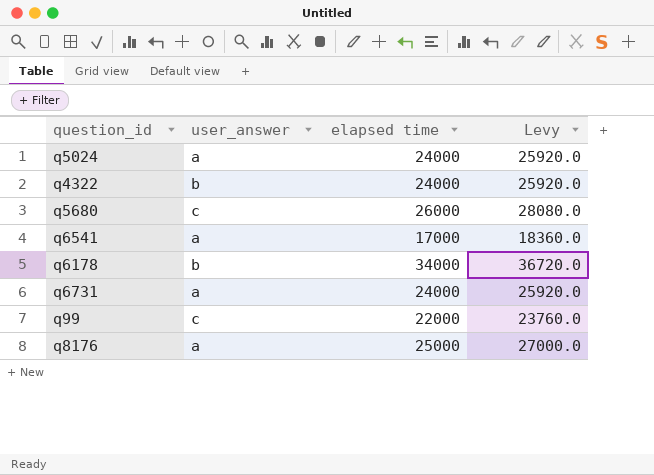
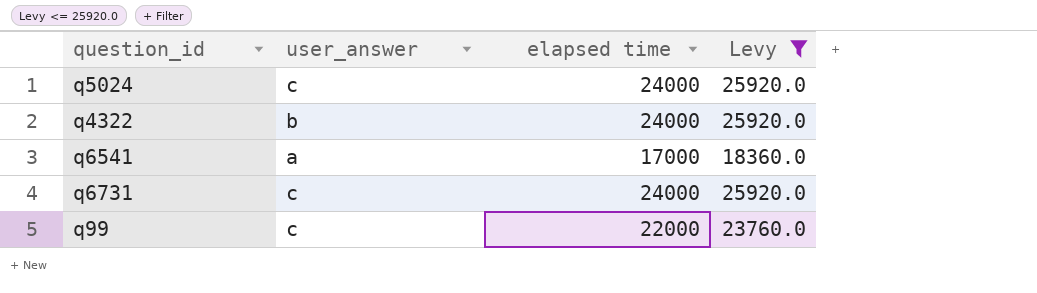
filter: none -> Levy <= 25920.0
q5024 | user_answer: a -> c
q6731 | user_answer: a -> c

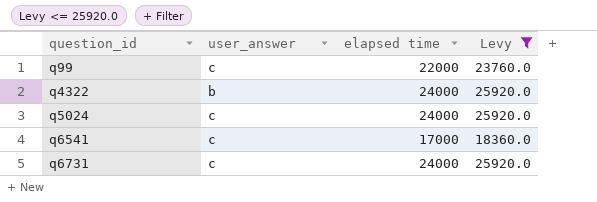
row order: none -> question_id ascending
q6541 | user_answer: a -> c

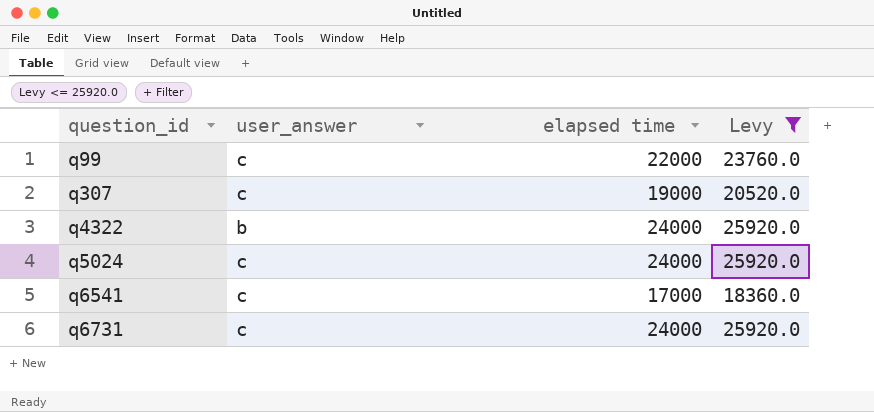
row q307: none -> c | 19000 | 20520.0

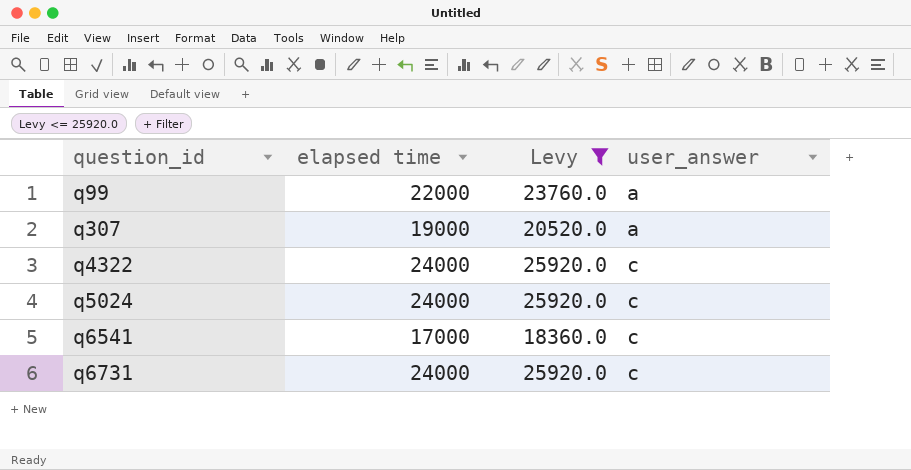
column user_answer | position: 2 -> 4
q99 | user_answer: c -> a
q307 | user_answer: c -> a
q4322 | user_answer: b -> c

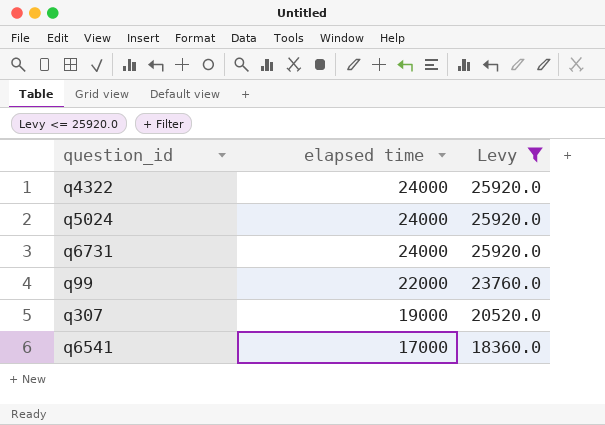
row order: question_id ascending -> elapsed time descending
column user_answer | position: 4 -> none

